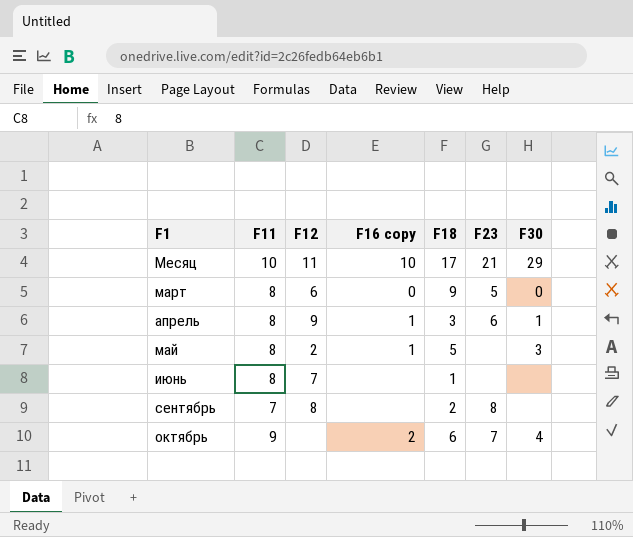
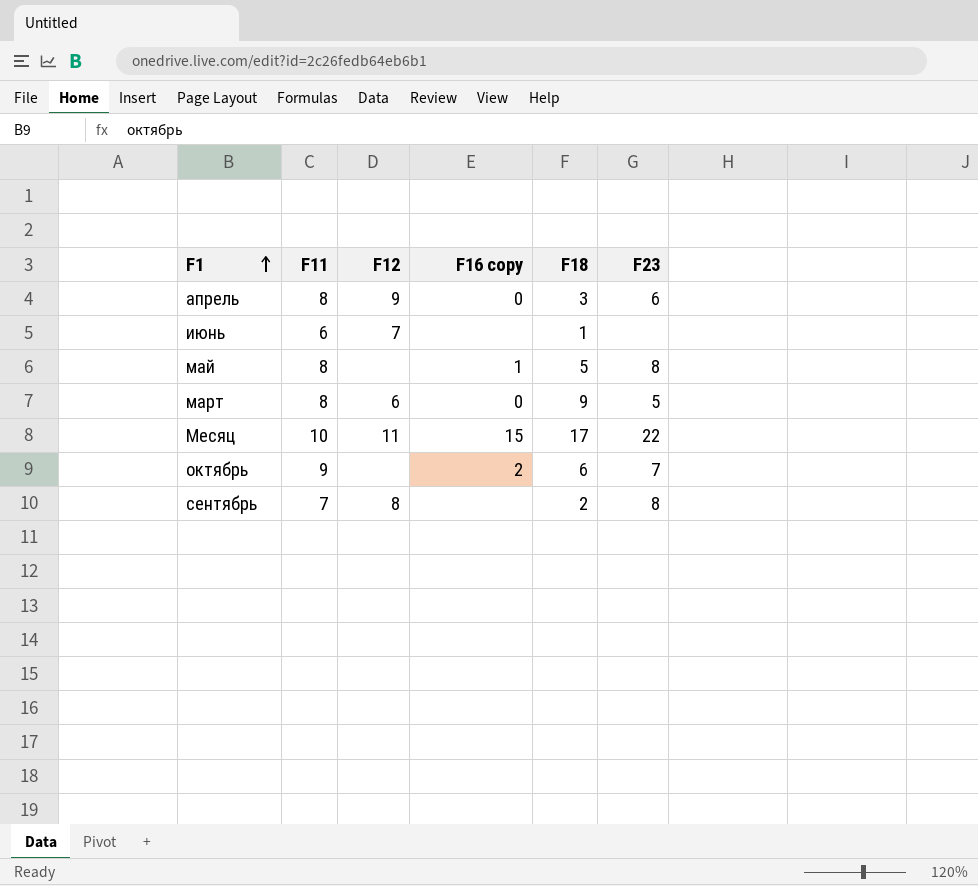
row order: none -> F1 ascending
column F30 | position: 7 -> none
апрель | F16 copy: 1 -> 0
июнь | F11: 8 -> 6
май | F12: 2 -> none
май | F23: none -> 8
Месяц | F16 copy: 10 -> 15
Месяц | F23: 21 -> 22

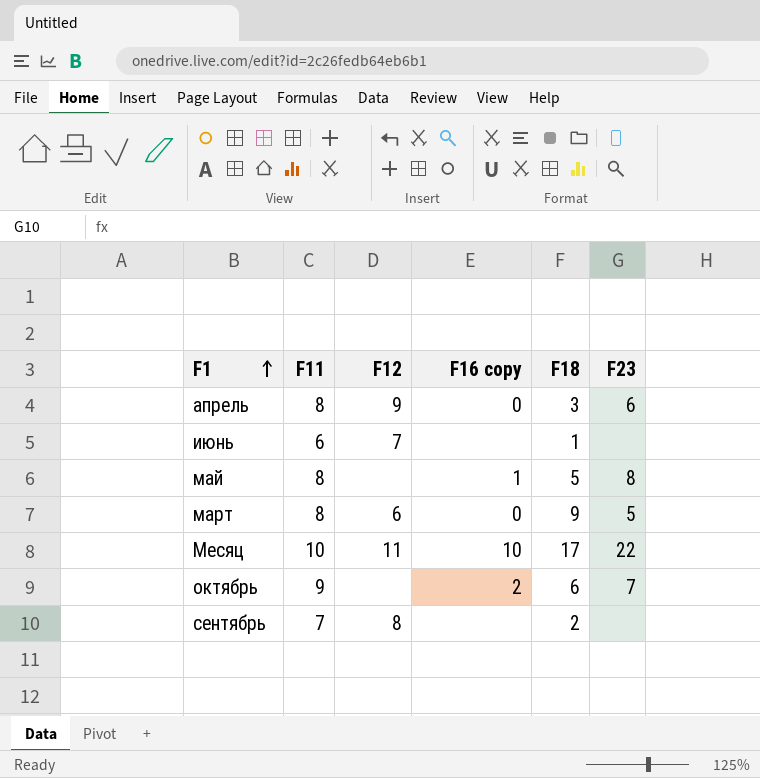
Месяц | F16 copy: 15 -> 10
сентябрь | F23: 8 -> none

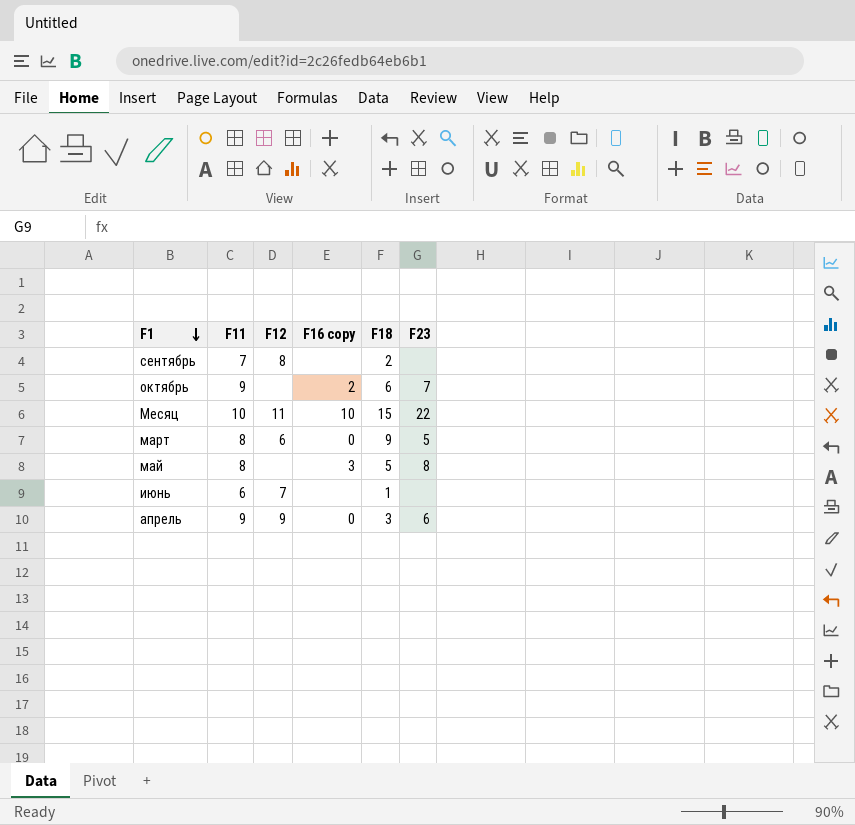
row order: F1 ascending -> F1 descending
Месяц | F18: 17 -> 15
май | F16 copy: 1 -> 3
апрель | F11: 8 -> 9

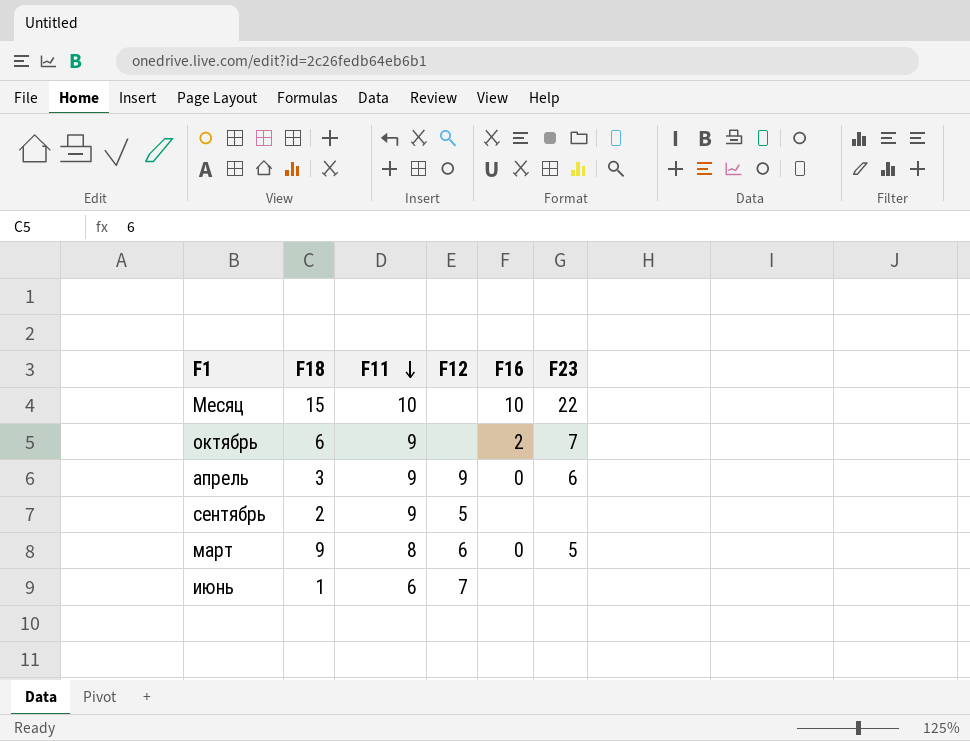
row order: F1 descending -> F11 descending
column F18 | position: 5 -> 2
column name: F16 copy -> F16
row май: 8 | none | 3 | 5 | 8 -> none
Месяц | F12: 11 -> none
сентябрь | F11: 7 -> 9
сентябрь | F12: 8 -> 5

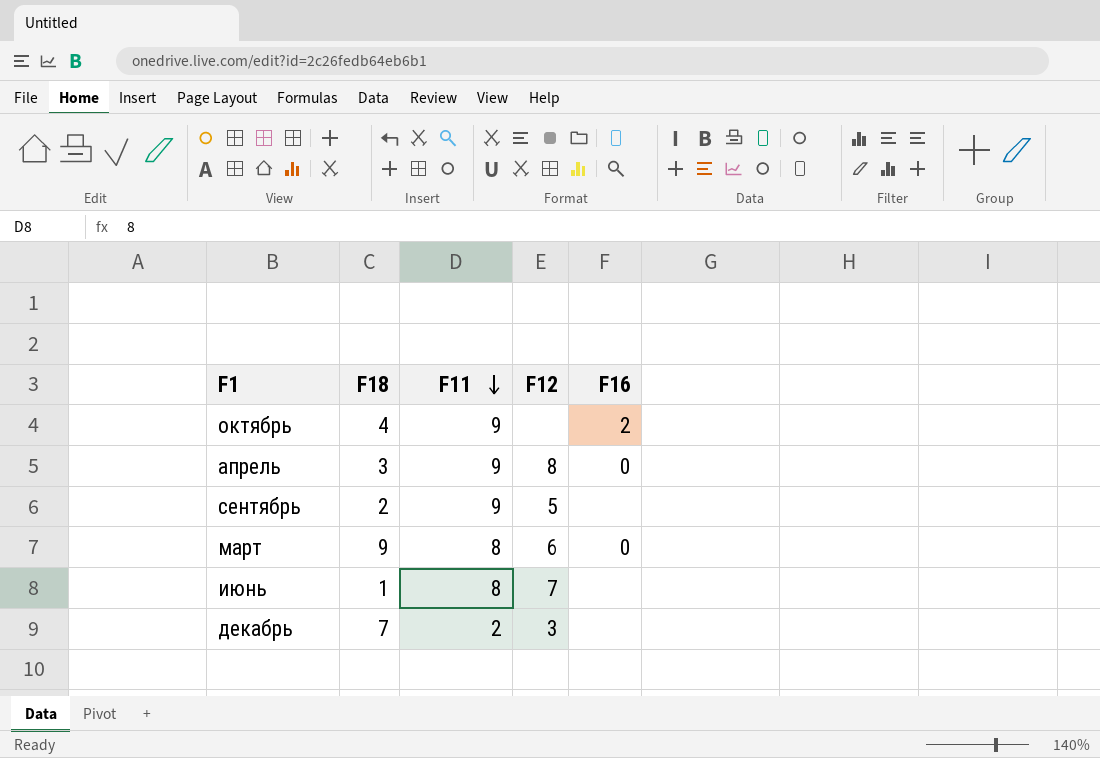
column F23 | position: 6 -> none
row Месяц: 15 | 10 | none | 10 | 22 -> none
октябрь | F18: 6 -> 4
апрель | F12: 9 -> 8
июнь | F11: 6 -> 8
row декабрь: none -> 7 | 2 | 3 | none

